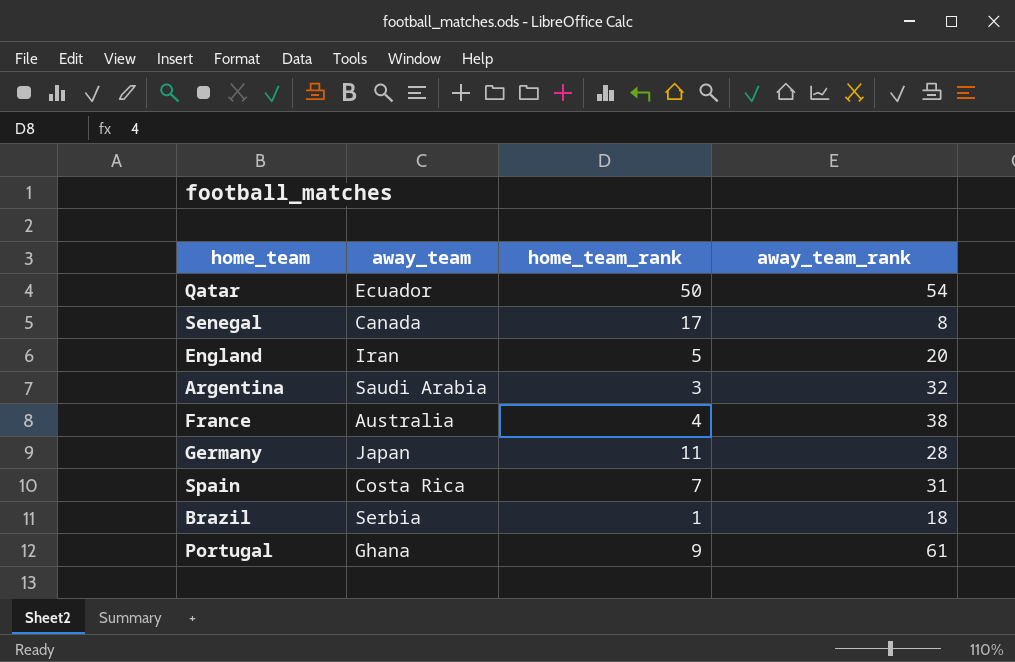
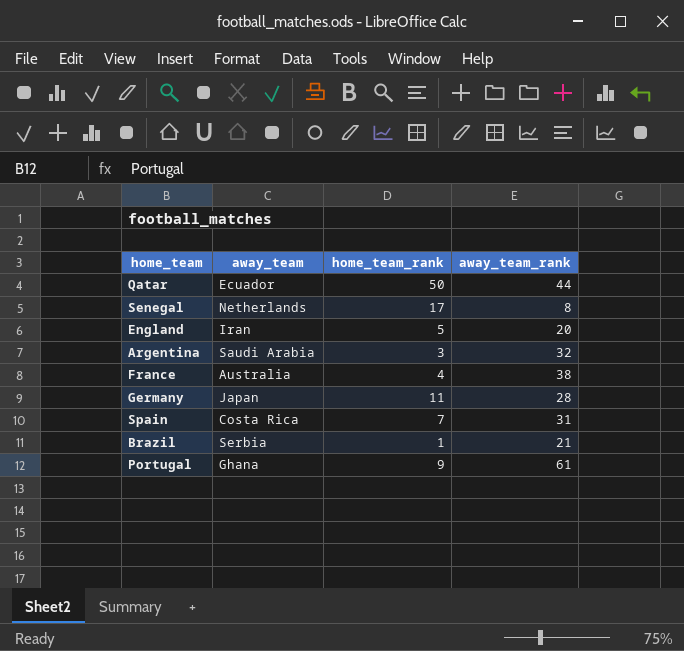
Qatar | away_team_rank: 54 -> 44
Senegal | away_team: Canada -> Netherlands
Brazil | away_team_rank: 18 -> 21

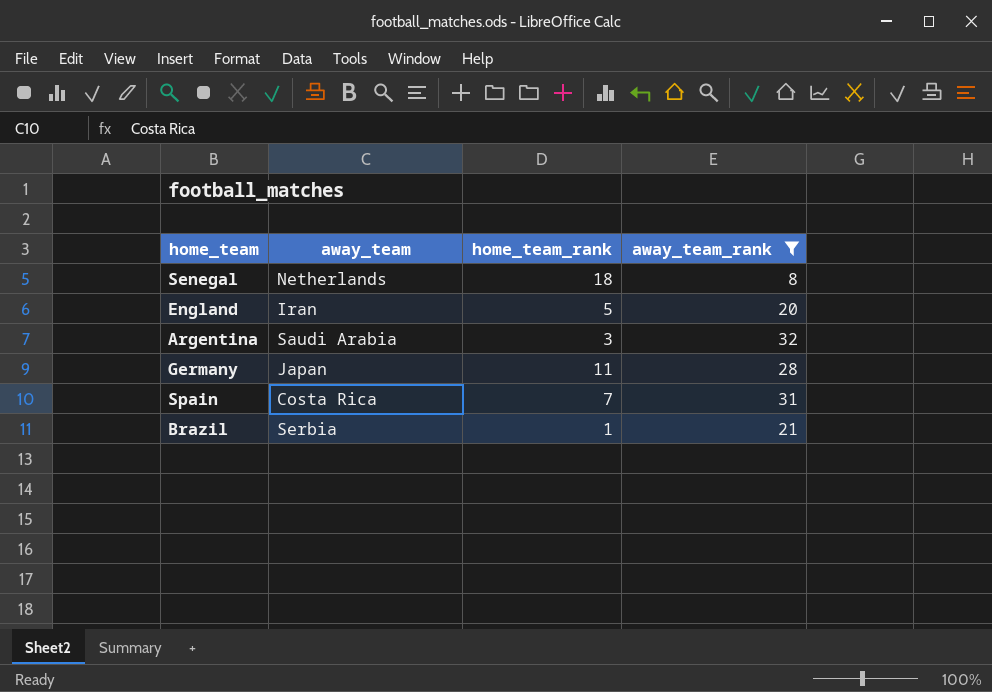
filter: none -> away_team_rank <= 32
Senegal | home_team_rank: 17 -> 18

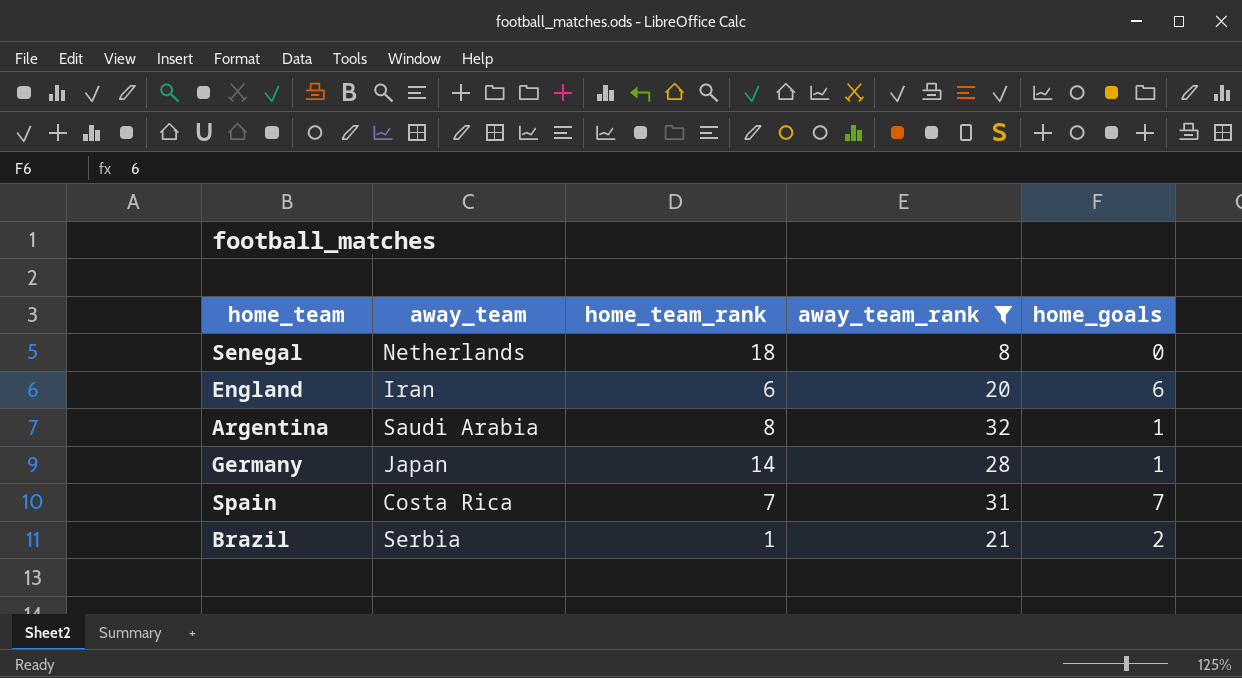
column home_goals | position: none -> 5
England | home_team_rank: 5 -> 6
Argentina | home_team_rank: 3 -> 8
Germany | home_team_rank: 11 -> 14

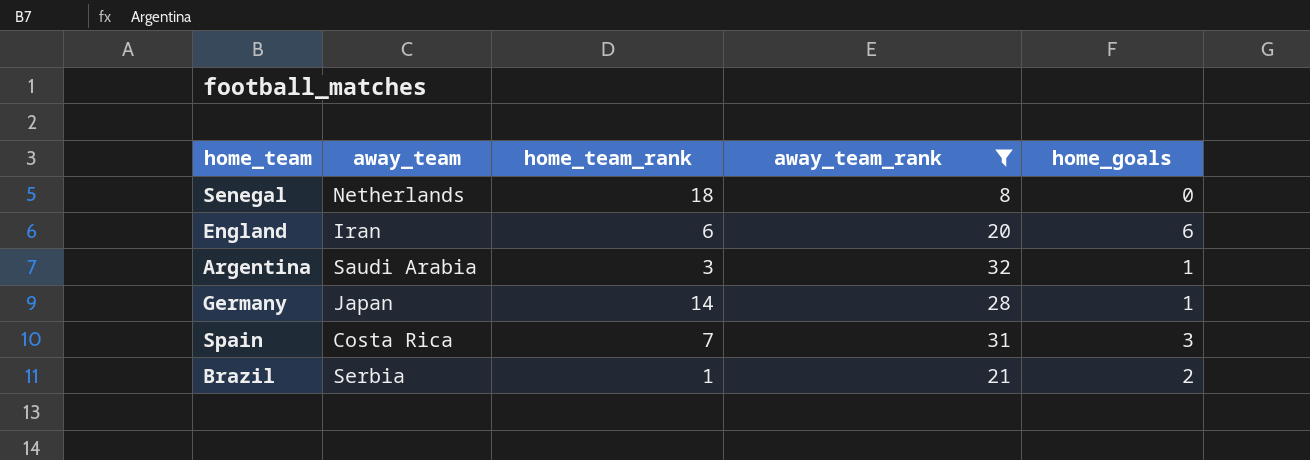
Argentina | home_team_rank: 8 -> 3
Spain | home_goals: 7 -> 3

